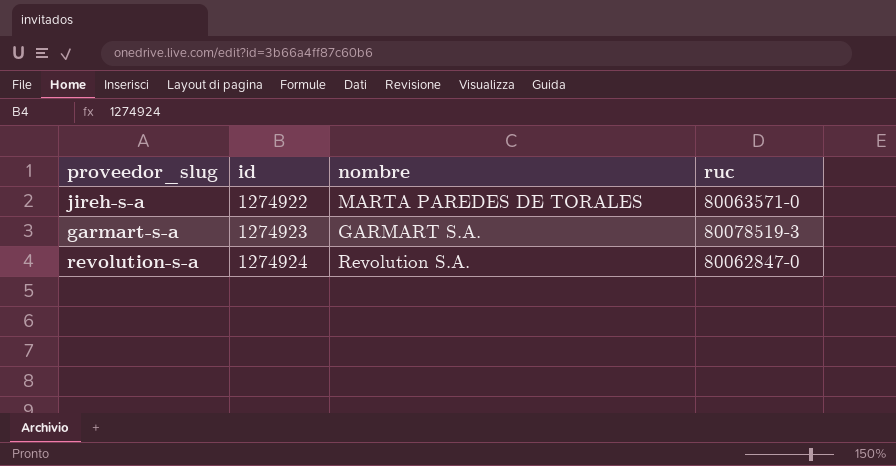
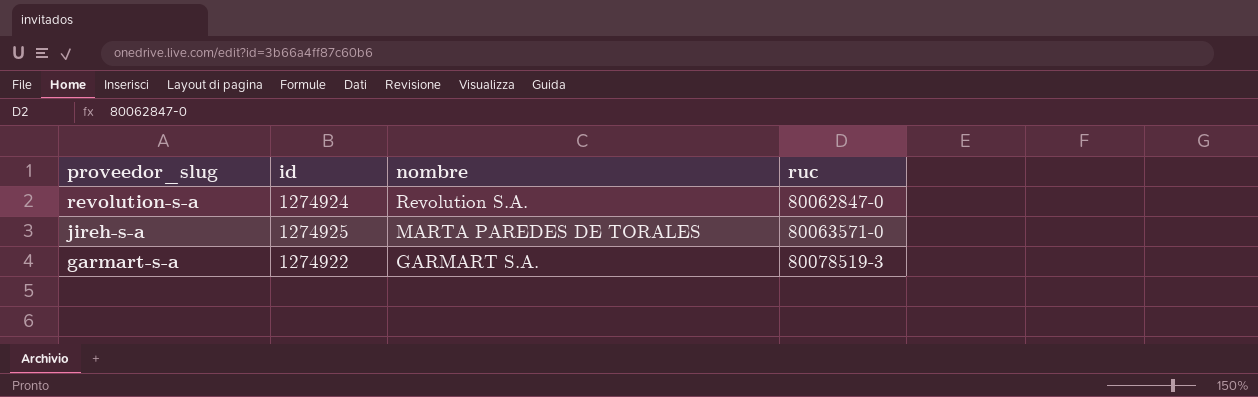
row order: id ascending -> proveedor_slug descending
jireh-s-a | id: 1274922 -> 1274925
garmart-s-a | id: 1274923 -> 1274922

